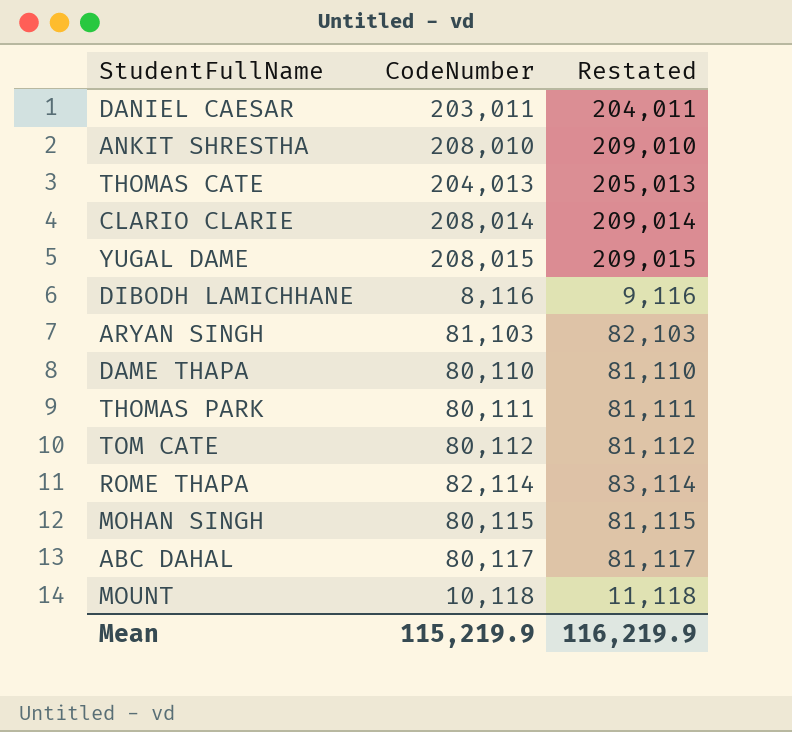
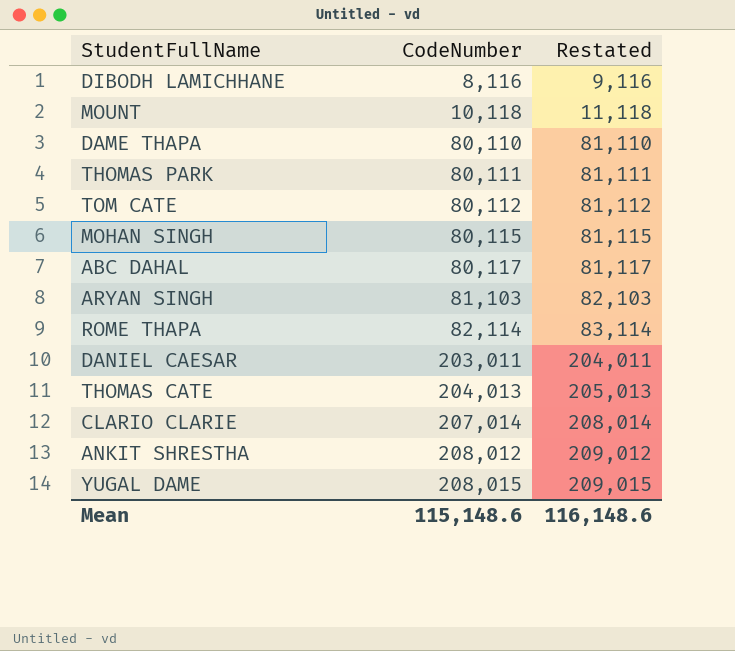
row order: none -> CodeNumber ascending
CLARIO CLARIE | CodeNumber: 208,014 -> 207,014
CLARIO CLARIE | Restated: 209,014 -> 208,014
ANKIT SHRESTHA | CodeNumber: 208,010 -> 208,012
ANKIT SHRESTHA | Restated: 209,010 -> 209,012
Mean | CodeNumber: 115,219.9 -> 115,148.6
Mean | Restated: 116,219.9 -> 116,148.6

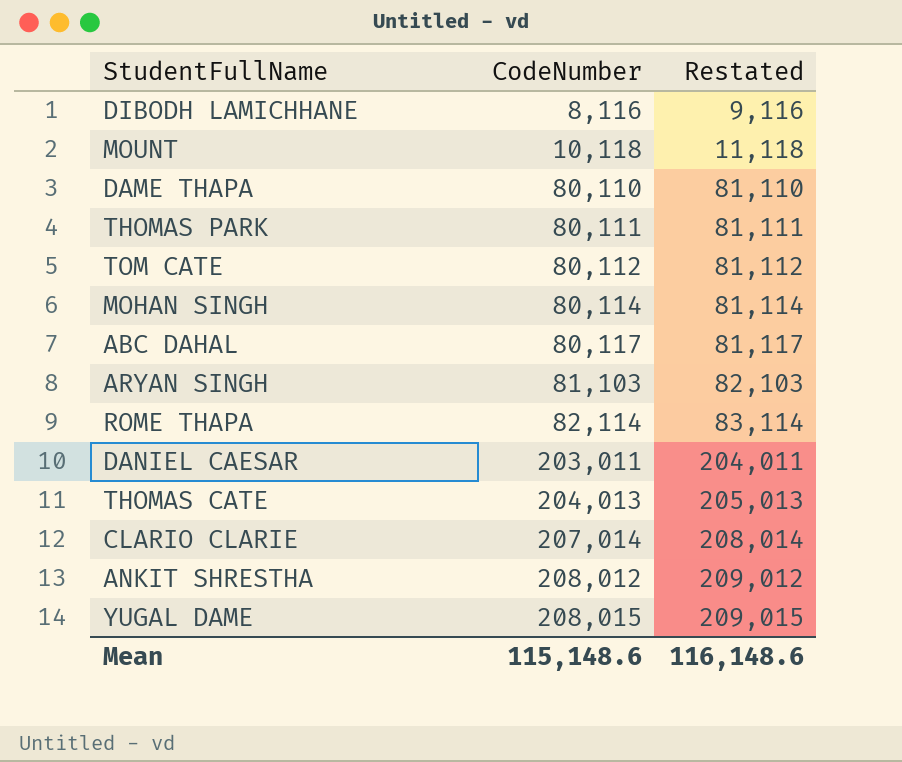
MOHAN SINGH | CodeNumber: 80,115 -> 80,114
MOHAN SINGH | Restated: 81,115 -> 81,114

